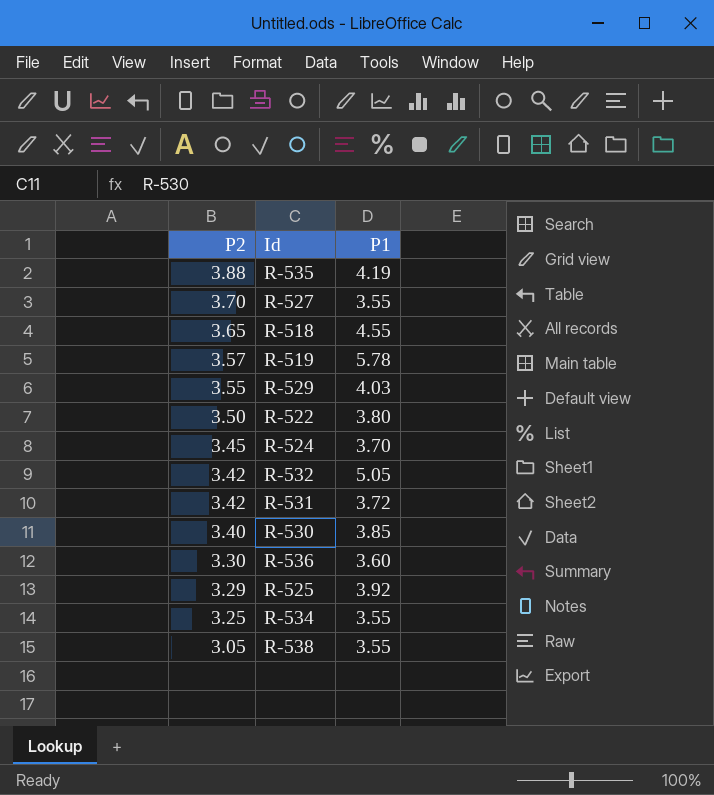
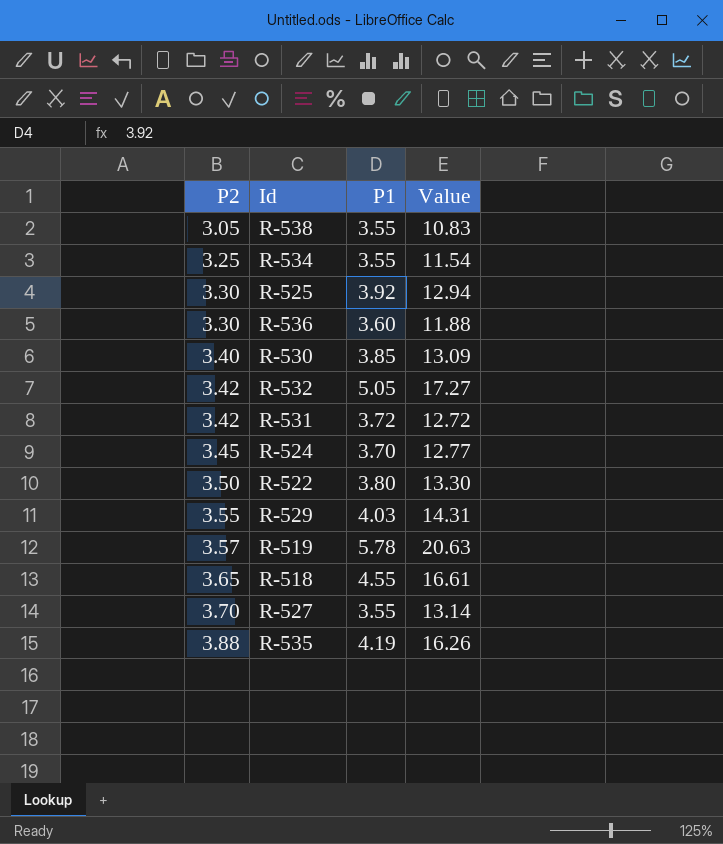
row order: P2 descending -> P2 ascending
column Value | formula: none -> [P2] * [P1]
R-525 | P2: 3.29 -> 3.30

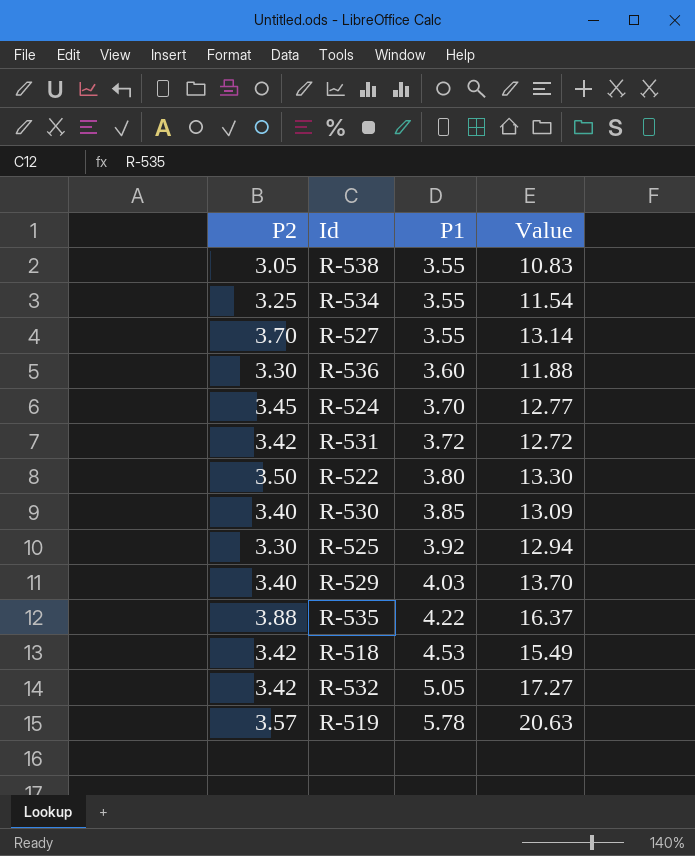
row order: P2 ascending -> P1 ascending
R-529 | P2: 3.55 -> 3.40
R-529 | Value: 14.31 -> 13.70
R-535 | P1: 4.19 -> 4.22
R-535 | Value: 16.26 -> 16.37
R-518 | P2: 3.65 -> 3.42
R-518 | P1: 4.55 -> 4.53
R-518 | Value: 16.61 -> 15.49

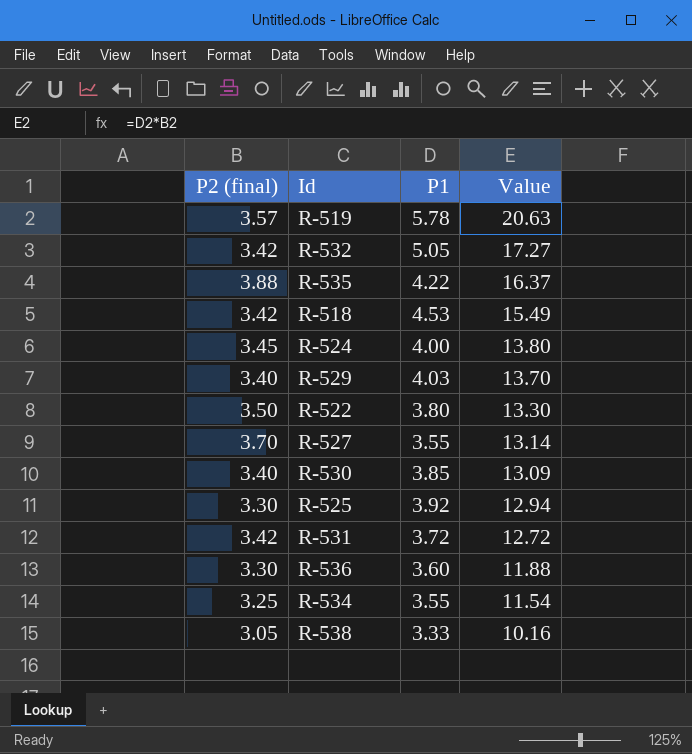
row order: P1 ascending -> Value descending
column name: P2 -> P2 (final)
R-524 | P1: 3.70 -> 4.00
R-524 | Value: 12.77 -> 13.80
R-538 | P1: 3.55 -> 3.33
R-538 | Value: 10.83 -> 10.16

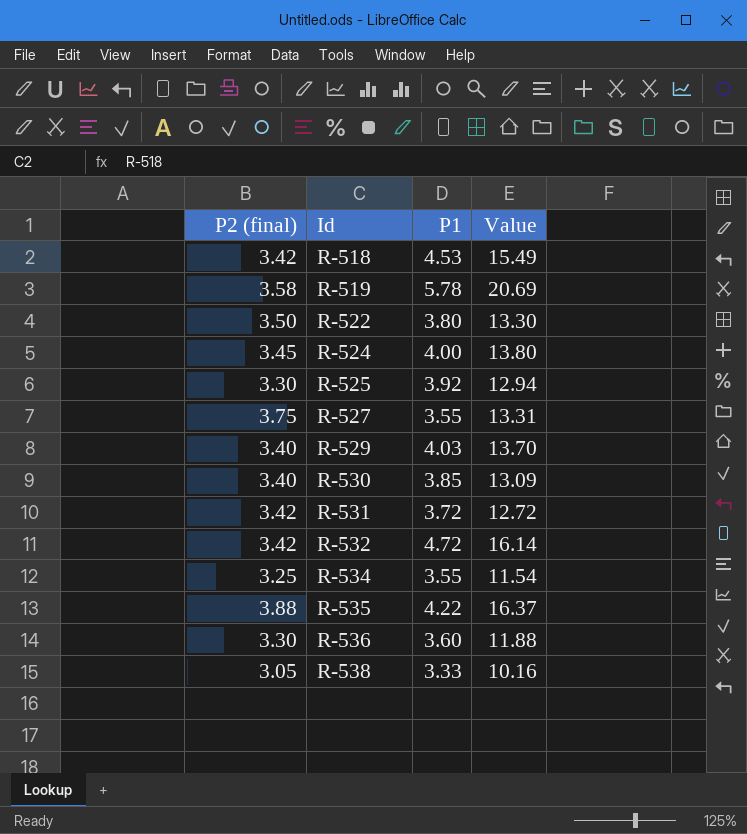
row order: Value descending -> Id ascending
R-519 | P2 (final): 3.57 -> 3.58
R-519 | Value: 20.63 -> 20.69
R-527 | P2 (final): 3.70 -> 3.75
R-527 | Value: 13.14 -> 13.31
R-532 | P1: 5.05 -> 4.72
R-532 | Value: 17.27 -> 16.14

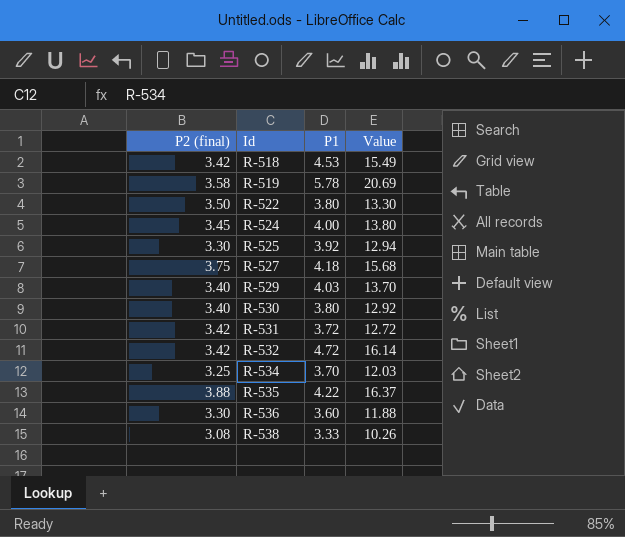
R-527 | P1: 3.55 -> 4.18
R-527 | Value: 13.31 -> 15.68
R-530 | P1: 3.85 -> 3.80
R-530 | Value: 13.09 -> 12.92
R-534 | P1: 3.55 -> 3.70
R-534 | Value: 11.54 -> 12.03
R-538 | P2 (final): 3.05 -> 3.08
R-538 | Value: 10.16 -> 10.26

